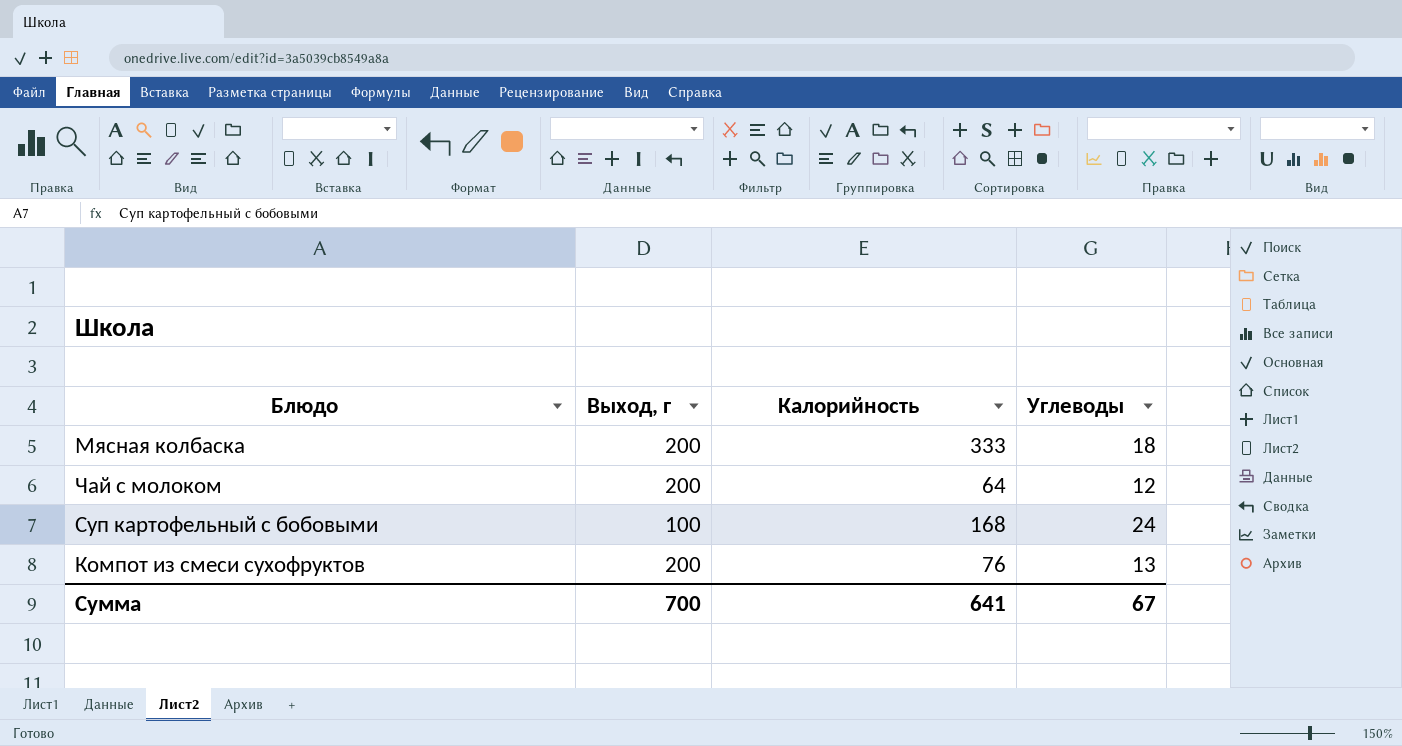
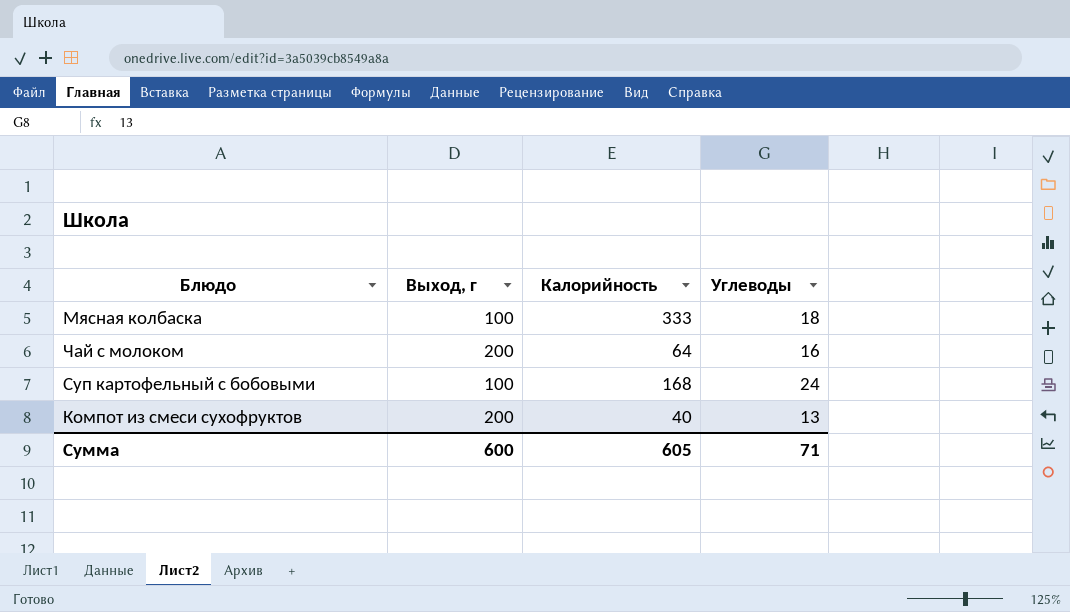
Мясная колбаска | Выход, г: 200 -> 100
Чай с молоком | Углеводы: 12 -> 16
Компот из смеси сухофруктов | Калорийность: 76 -> 40
Сумма | Выход, г: 700 -> 600
Сумма | Калорийность: 641 -> 605
Сумма | Углеводы: 67 -> 71

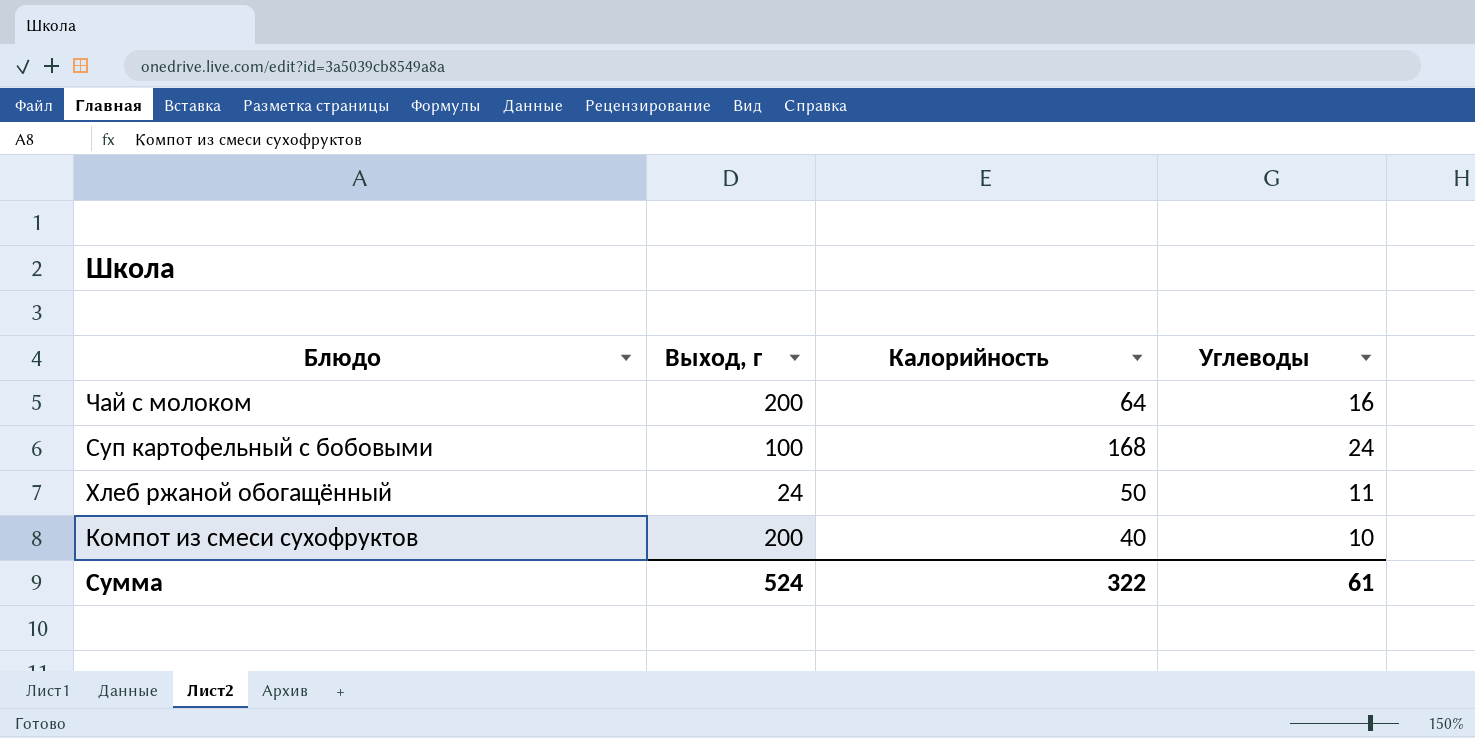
row Мясная колбаска: 100 | 333 | 18 -> none
row Хлеб ржаной обогащённый: none -> 24 | 50 | 11
Компот из смеси сухофруктов | Углеводы: 13 -> 10
Сумма | Выход, г: 600 -> 524
Сумма | Калорийность: 605 -> 322
Сумма | Углеводы: 71 -> 61

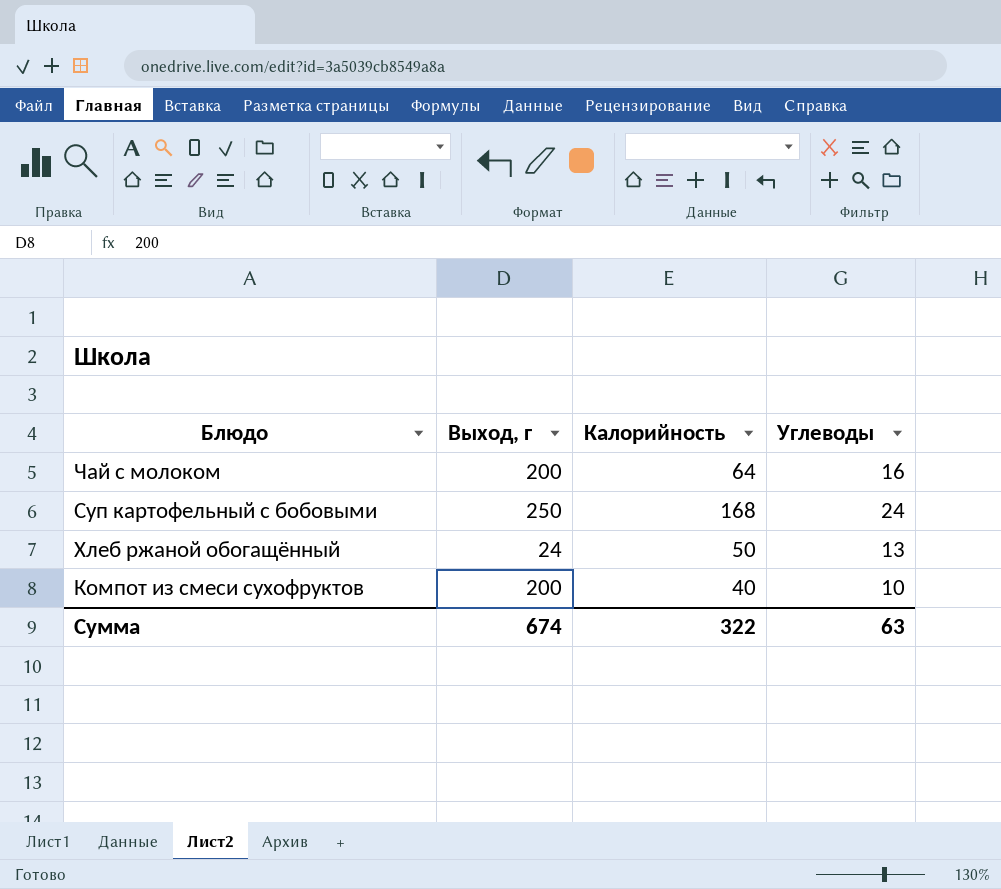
Суп картофельный с бобовыми | Выход, г: 100 -> 250
Хлеб ржаной обогащённый | Углеводы: 11 -> 13
Сумма | Выход, г: 524 -> 674
Сумма | Углеводы: 61 -> 63

